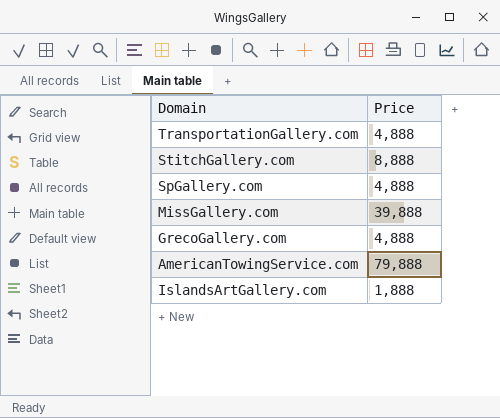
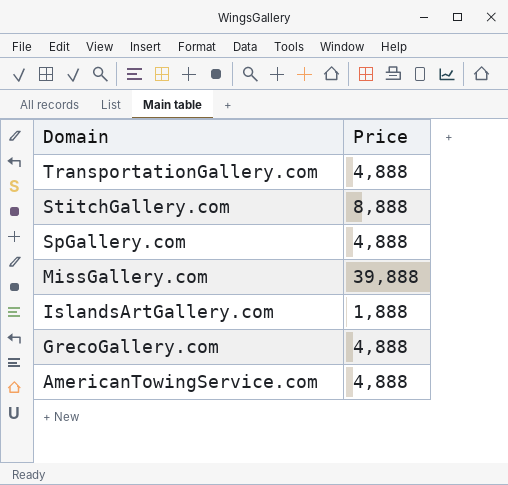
row order: none -> Domain descending
AmericanTowingService.com | Price: 79,888 -> 4,888

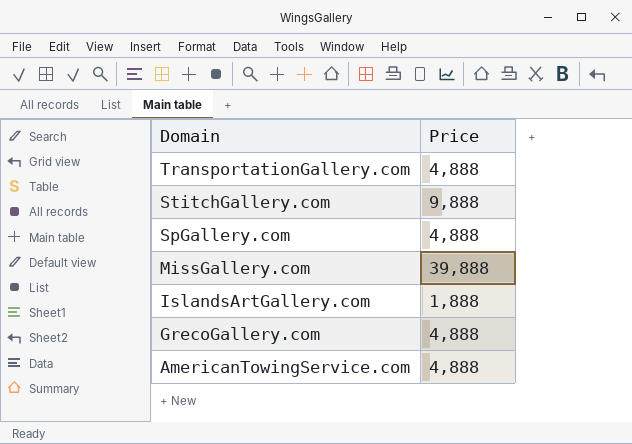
StitchGallery.com | Price: 8,888 -> 9,888

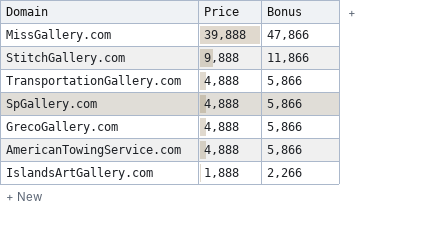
row order: Domain descending -> Price descending
column Bonus | formula: none -> [Price] * 1.2

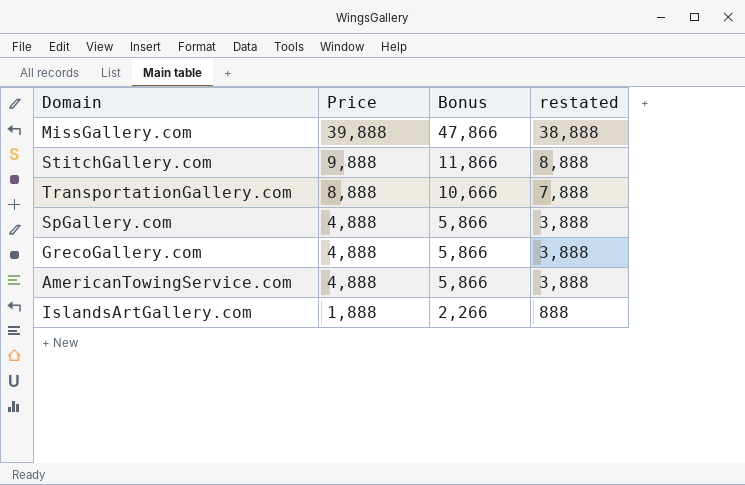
column restated | formula: none -> [Price] - 1000
TransportationGallery.com | Price: 4,888 -> 8,888
TransportationGallery.com | Bonus: 5,866 -> 10,666

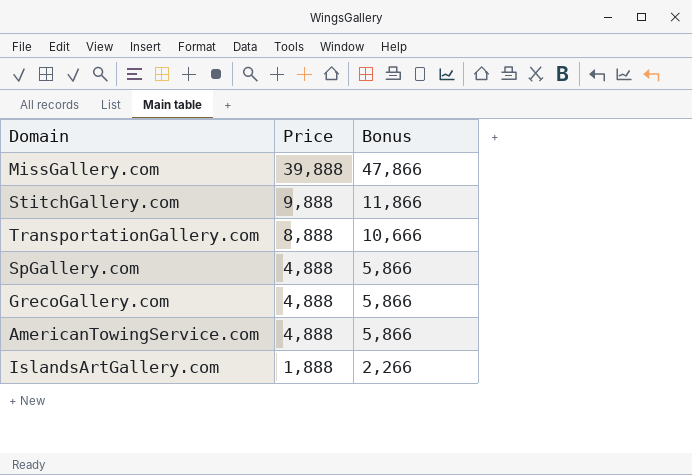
column restated | formula: [Price] - 1000 -> none

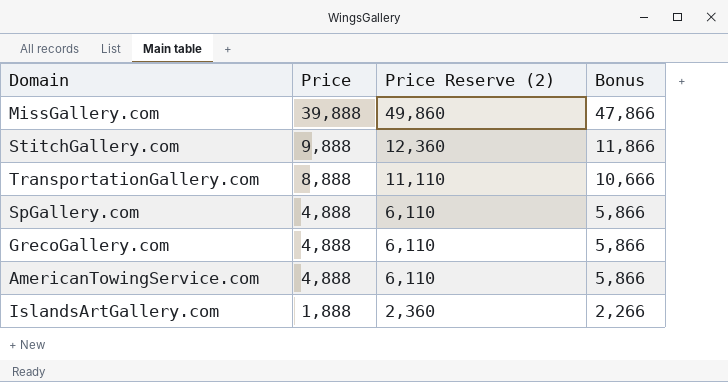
column Price Reserve (2) | formula: none -> [Price] * 1.25

